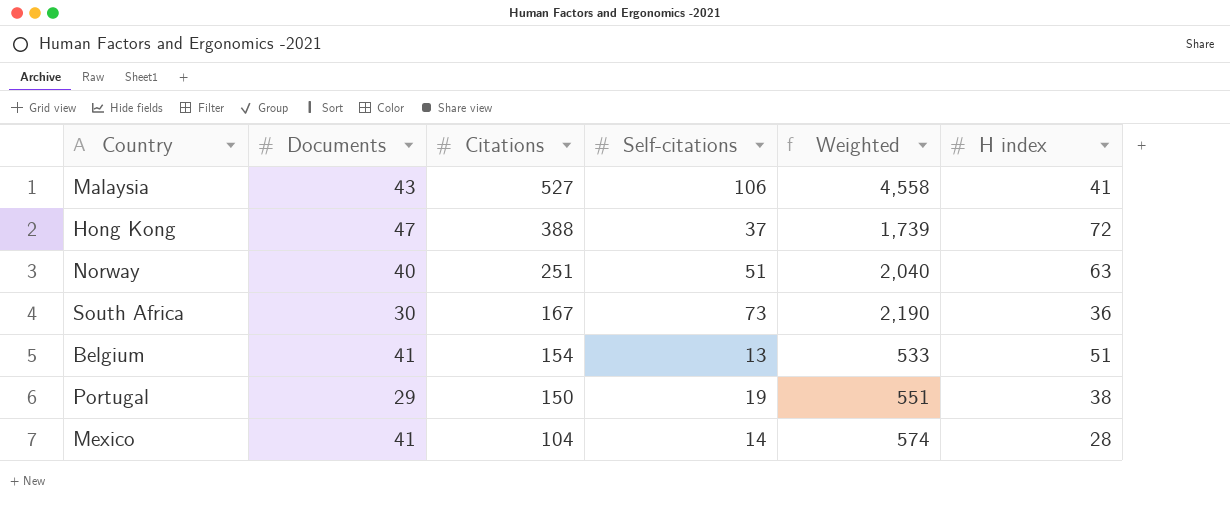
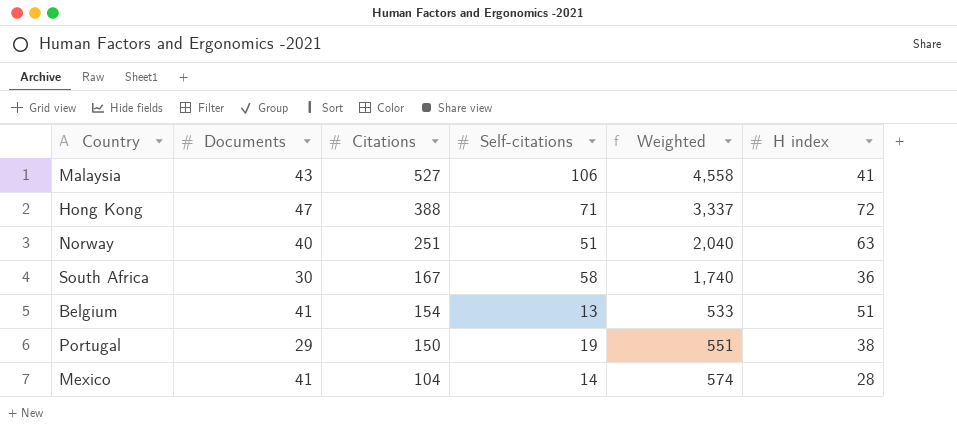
Hong Kong | Self-citations: 37 -> 71
Hong Kong | Weighted: 1,739 -> 3,337
South Africa | Self-citations: 73 -> 58
South Africa | Weighted: 2,190 -> 1,740

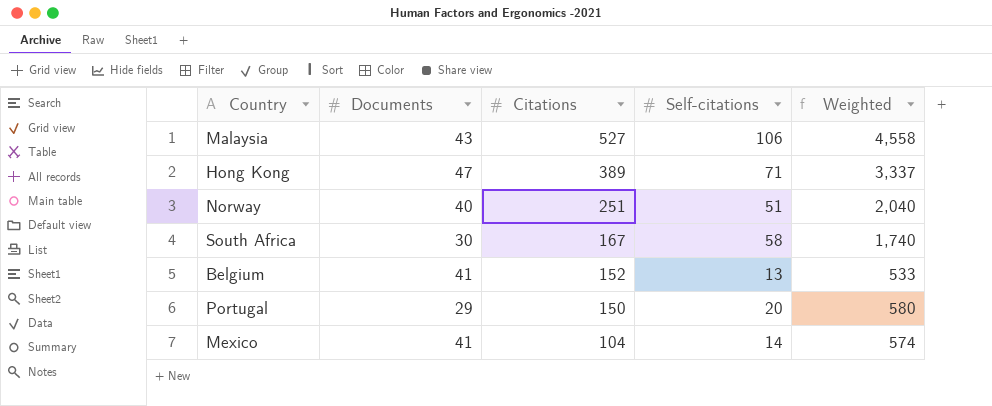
column H index | position: 6 -> none
Hong Kong | Citations: 388 -> 389
Belgium | Citations: 154 -> 152
Portugal | Self-citations: 19 -> 20
Portugal | Weighted: 551 -> 580

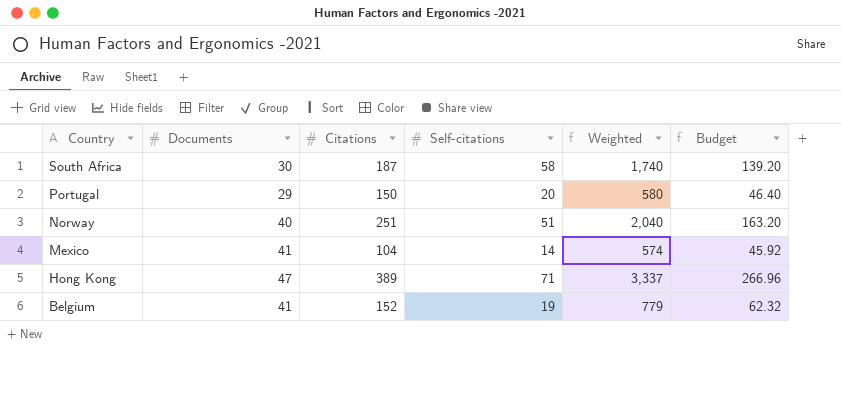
row order: Citations descending -> Country descending
column Budget | formula: none -> [Weighted] * 0.08
row Malaysia: 43 | 527 | 106 | 4,558 -> none
South Africa | Citations: 167 -> 187
Belgium | Self-citations: 13 -> 19
Belgium | Weighted: 533 -> 779

